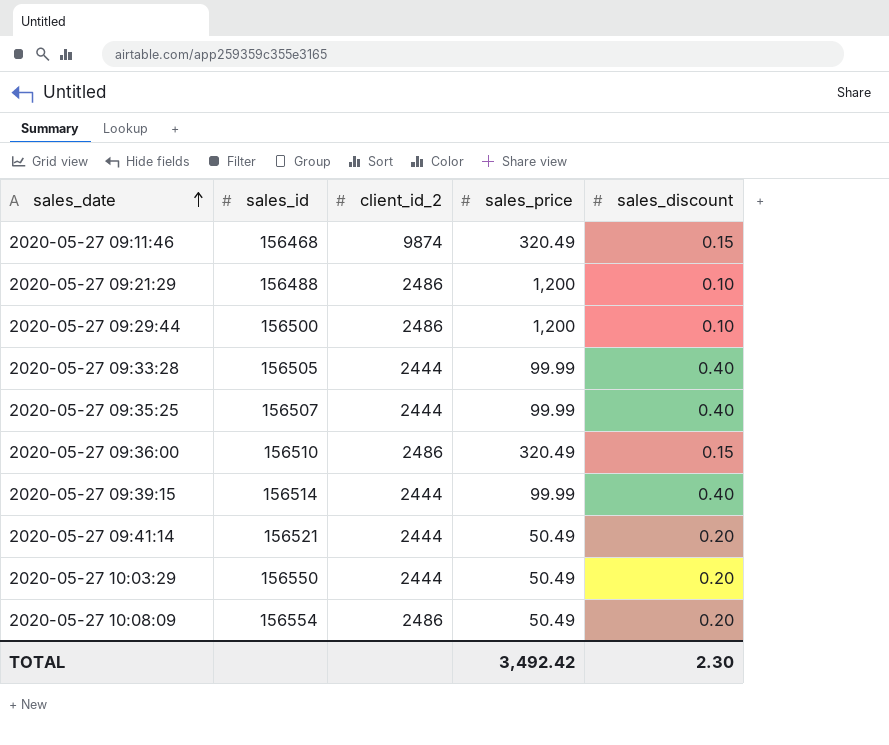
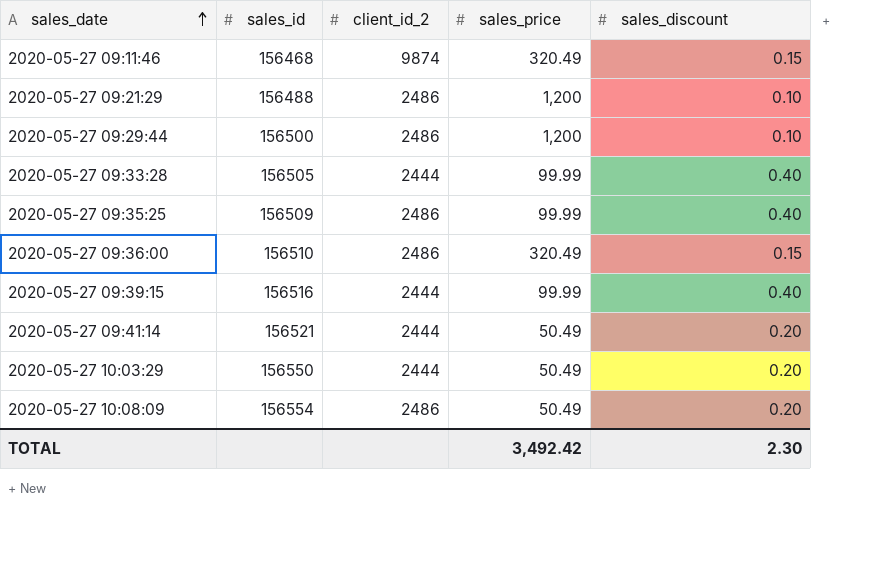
2020-05-27 09:35:25 | sales_id: 156507 -> 156509
2020-05-27 09:35:25 | client_id_2: 2444 -> 2486
2020-05-27 09:39:15 | sales_id: 156514 -> 156516

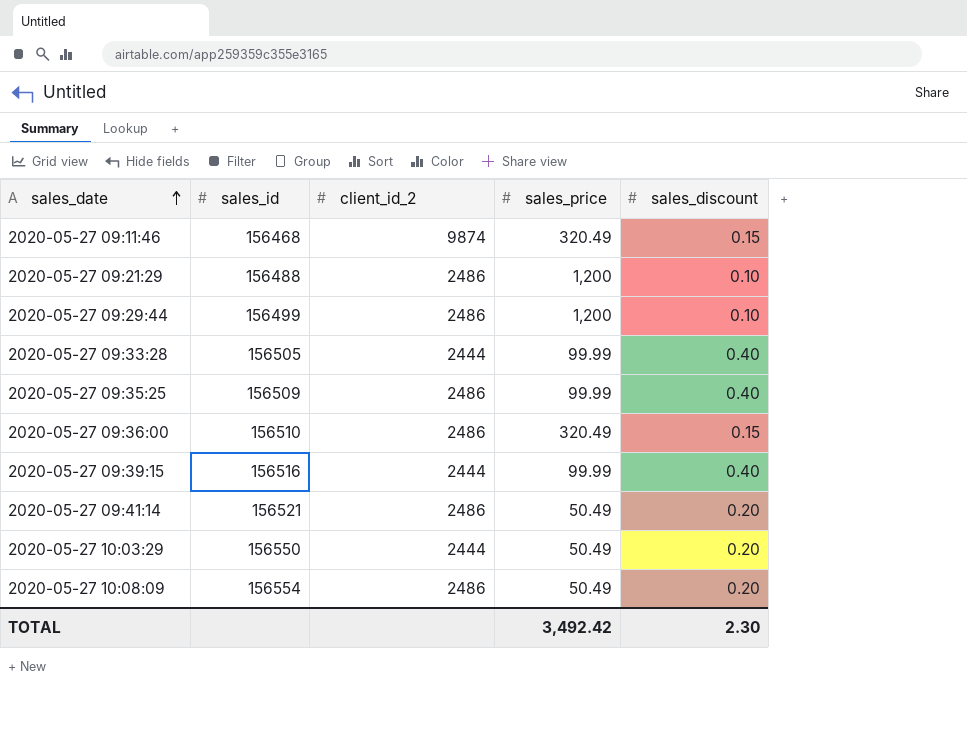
2020-05-27 09:29:44 | sales_id: 156500 -> 156499
2020-05-27 09:41:14 | client_id_2: 2444 -> 2486

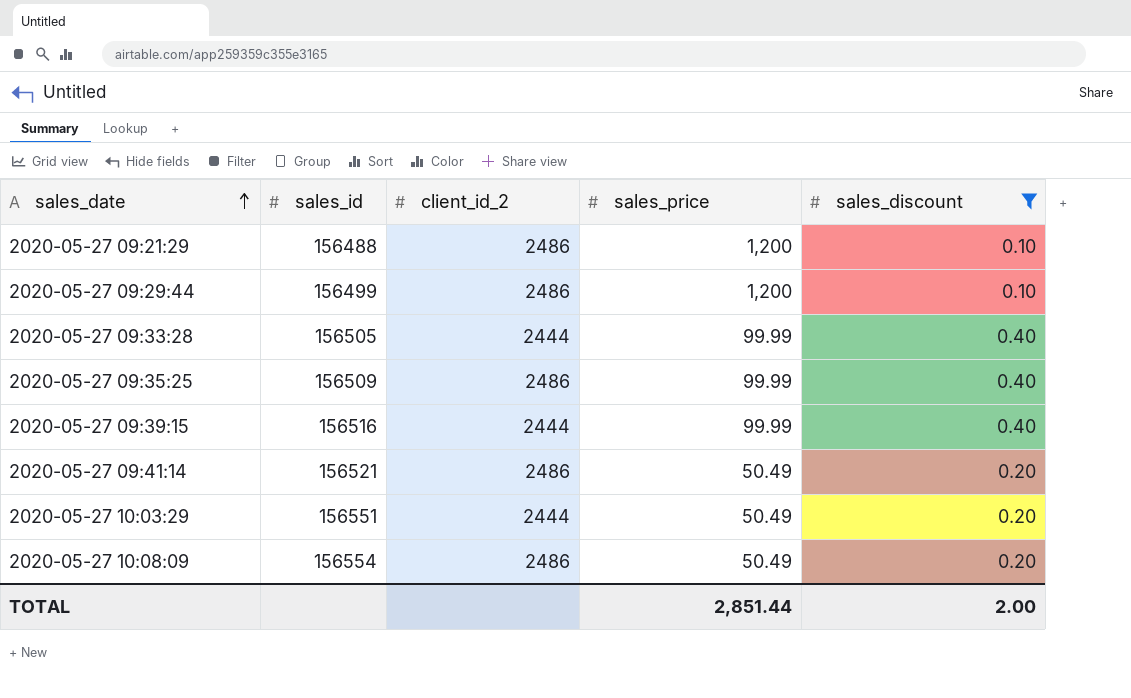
filter: none -> sales_discount != 0.15
2020-05-27 10:03:29 | sales_id: 156550 -> 156551
TOTAL | sales_price: 3,492.42 -> 2,851.44
TOTAL | sales_discount: 2.30 -> 2.00

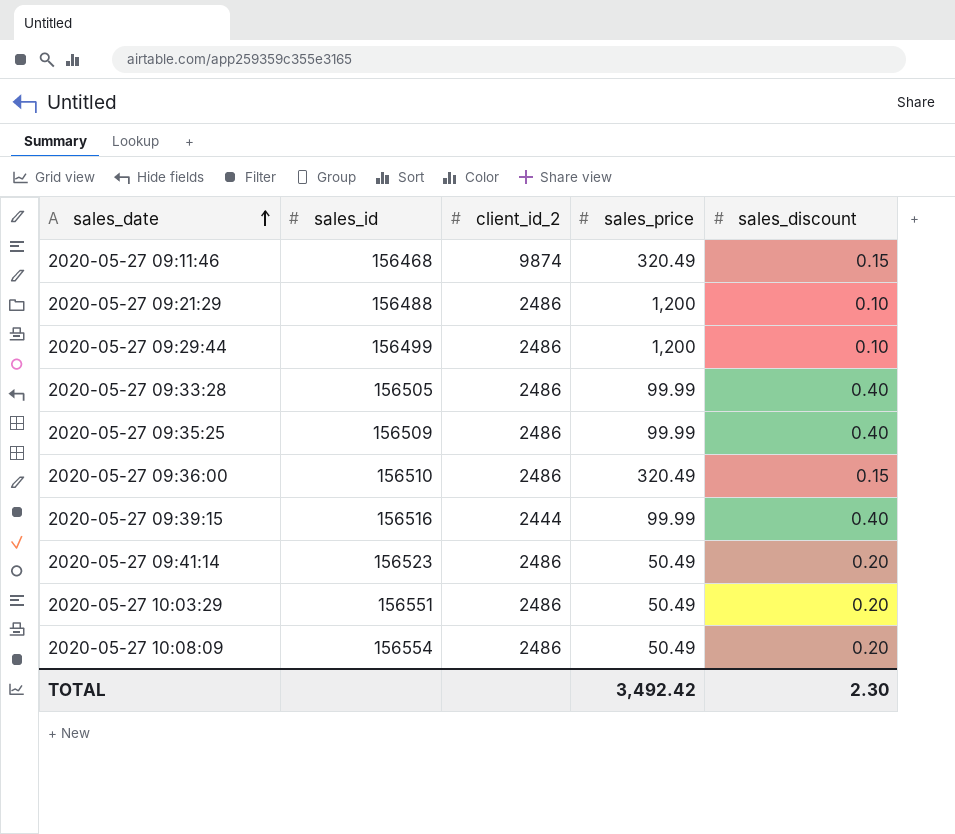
filter: sales_discount != 0.15 -> none
2020-05-27 09:33:28 | client_id_2: 2444 -> 2486
2020-05-27 09:41:14 | sales_id: 156521 -> 156523
2020-05-27 10:03:29 | client_id_2: 2444 -> 2486
TOTAL | sales_price: 2,851.44 -> 3,492.42
TOTAL | sales_discount: 2.00 -> 2.30

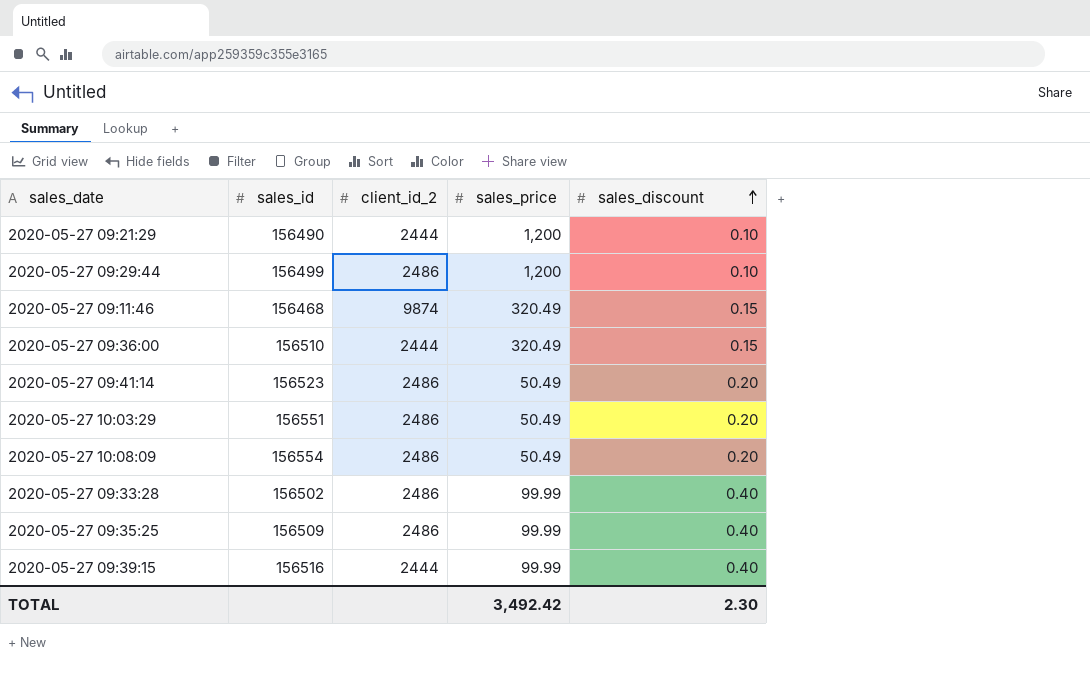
row order: sales_date ascending -> sales_discount ascending
2020-05-27 09:21:29 | sales_id: 156488 -> 156490
2020-05-27 09:21:29 | client_id_2: 2486 -> 2444
2020-05-27 09:36:00 | client_id_2: 2486 -> 2444
2020-05-27 09:33:28 | sales_id: 156505 -> 156502

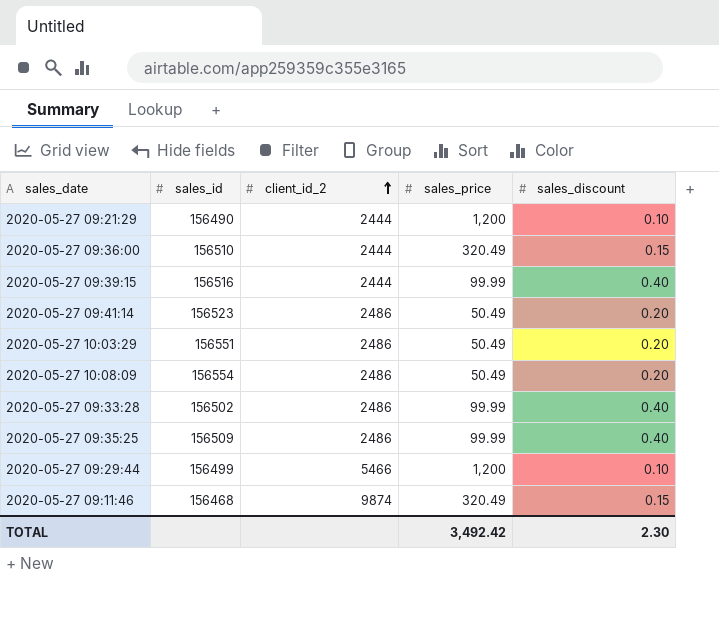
row order: sales_discount ascending -> client_id_2 ascending
2020-05-27 09:29:44 | client_id_2: 2486 -> 5466

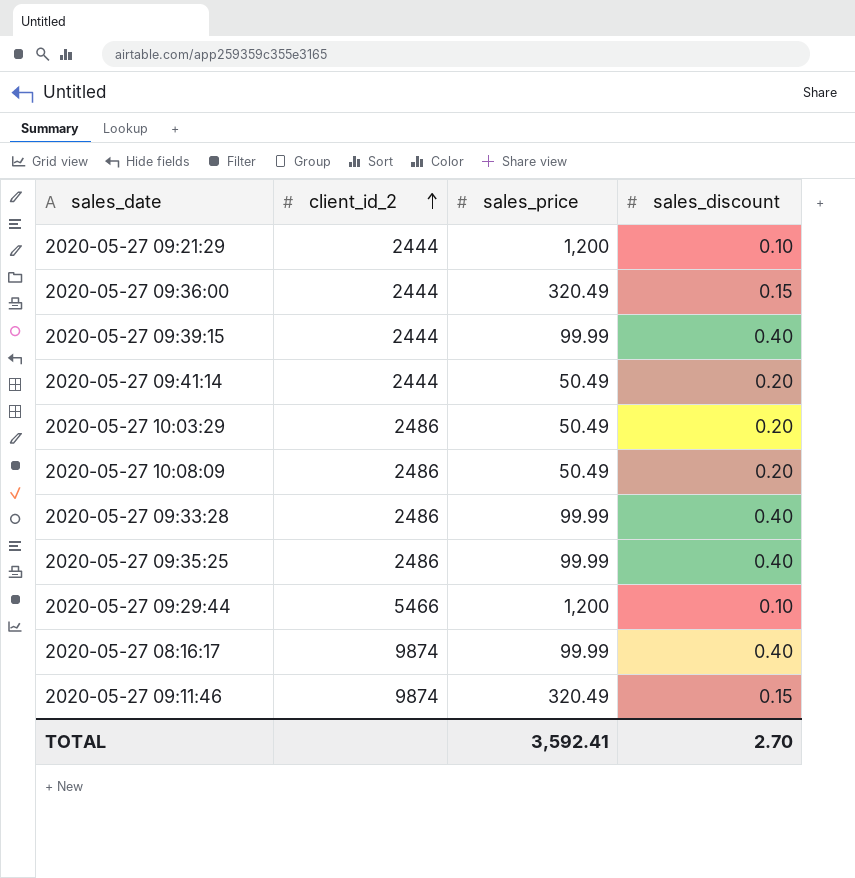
column sales_id | position: 2 -> none
2020-05-27 09:41:14 | client_id_2: 2486 -> 2444
row 2020-05-27 08:16:17: none -> 9874 | 99.99 | 0.40
TOTAL | sales_price: 3,492.42 -> 3,592.41
TOTAL | sales_discount: 2.30 -> 2.70

